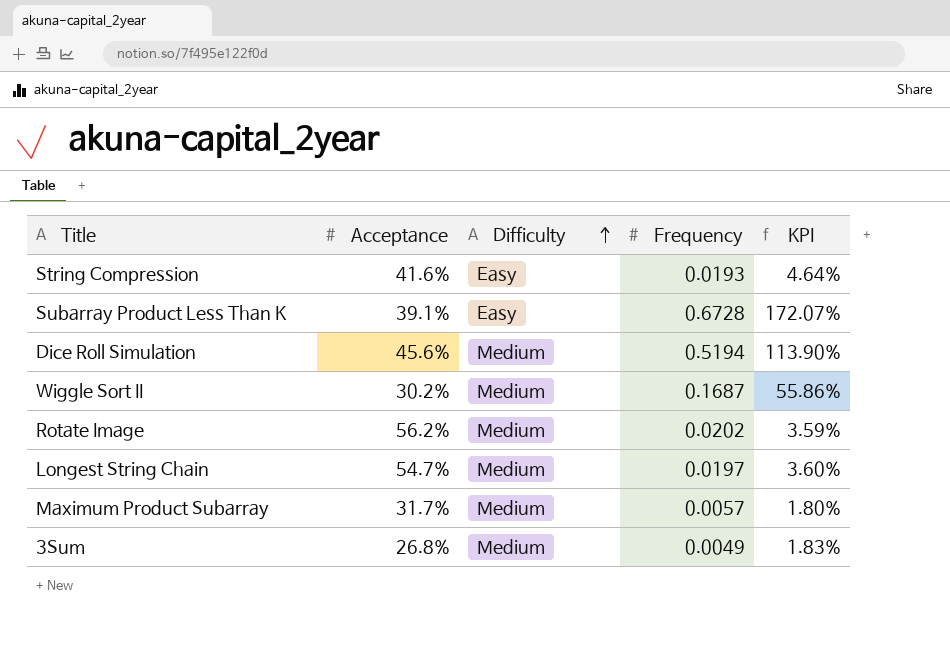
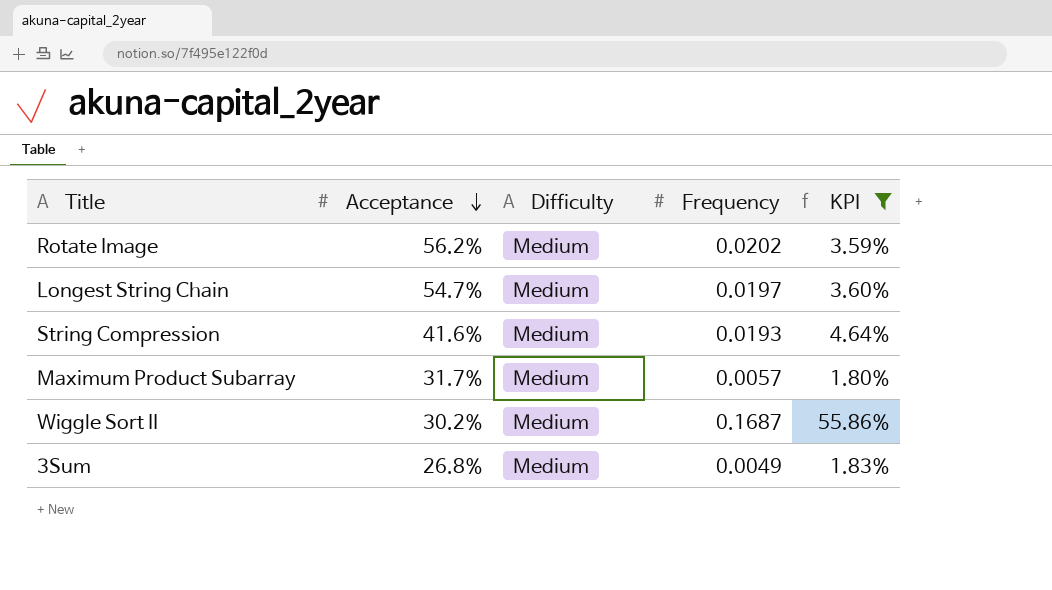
filter: none -> KPI <= 55.86%
row order: Difficulty ascending -> Acceptance descending
String Compression | Difficulty: Easy -> Medium

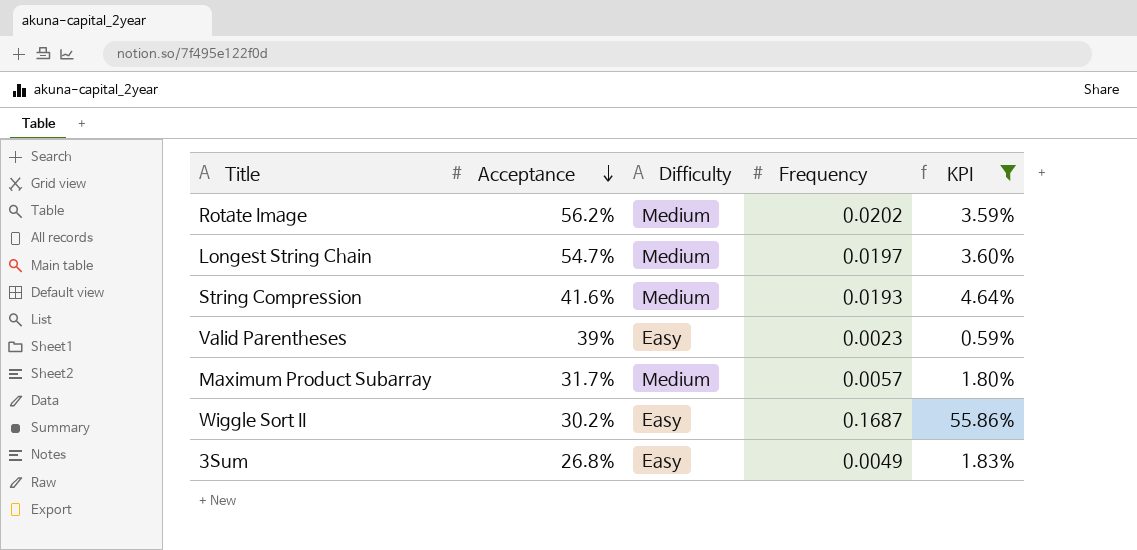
row Valid Parentheses: none -> 39% | Easy | 0.0023 | 0.59%
Wiggle Sort II | Difficulty: Medium -> Easy
3Sum | Difficulty: Medium -> Easy

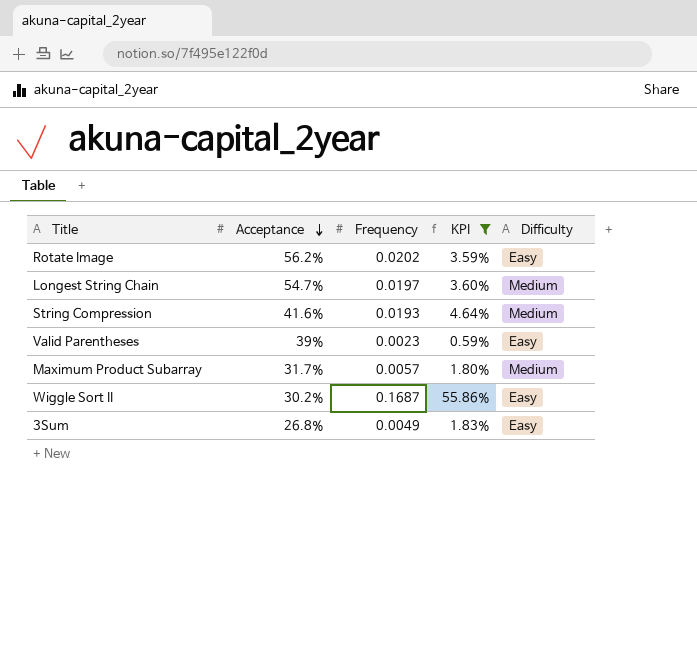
column Difficulty | position: 3 -> 5
Rotate Image | Difficulty: Medium -> Easy

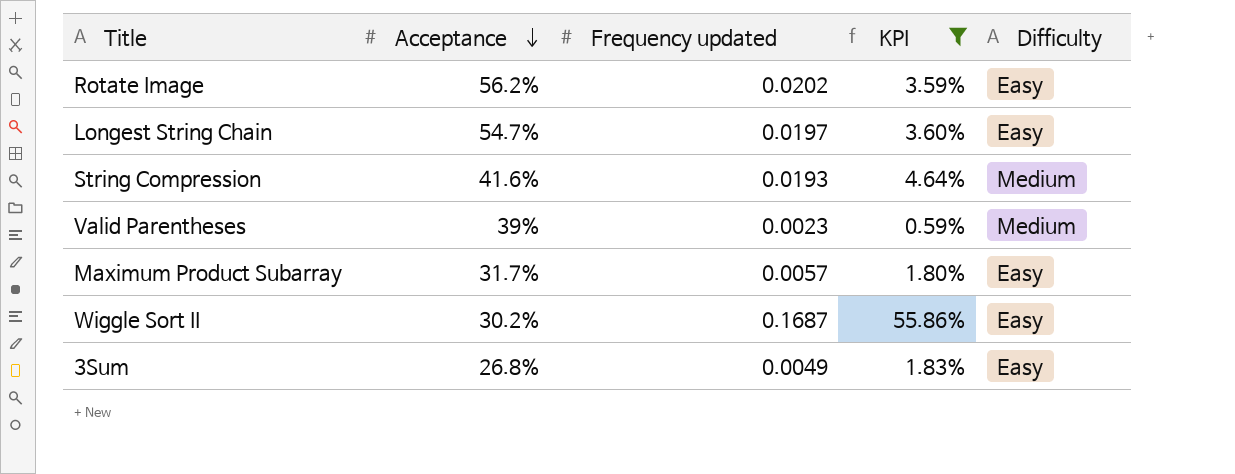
column name: Frequency -> Frequency updated
Longest String Chain | Difficulty: Medium -> Easy
Valid Parentheses | Difficulty: Easy -> Medium
Maximum Product Subarray | Difficulty: Medium -> Easy

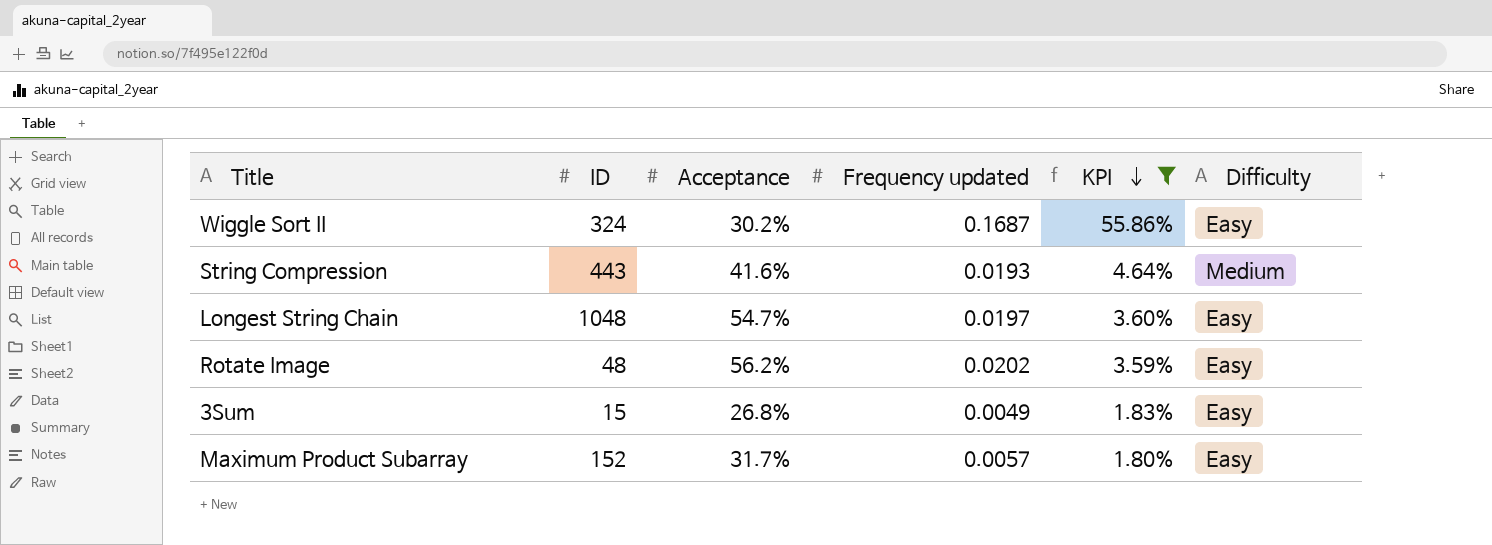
row order: Acceptance descending -> KPI descending
column ID | position: none -> 2
row Valid Parentheses: 39% | 0.0023 | 0.59% | Medium -> none

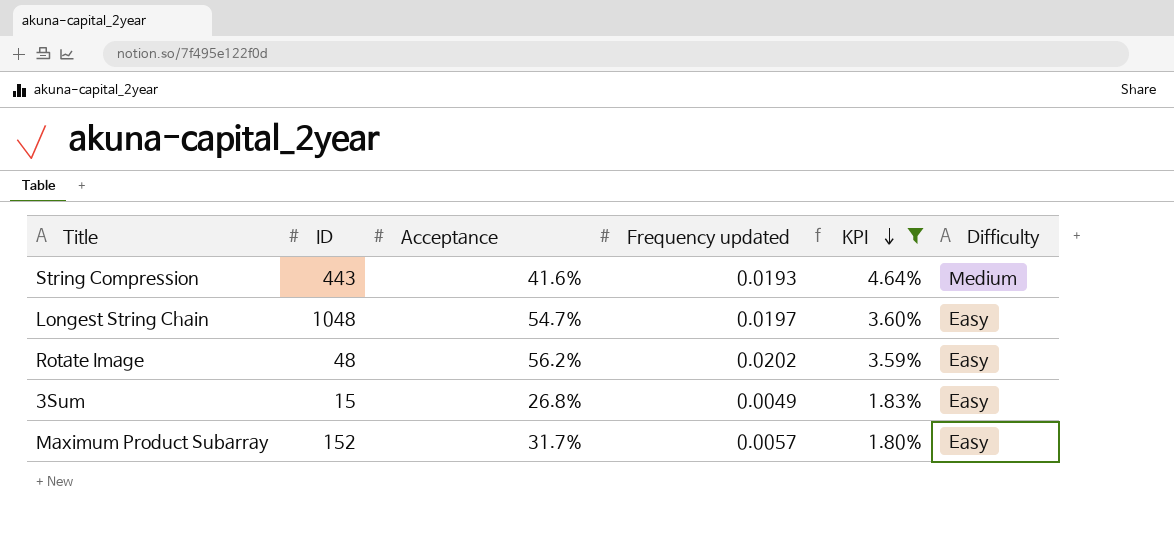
row Wiggle Sort II: 324 | 30.2% | 0.1687 | 55.86% | Easy -> none

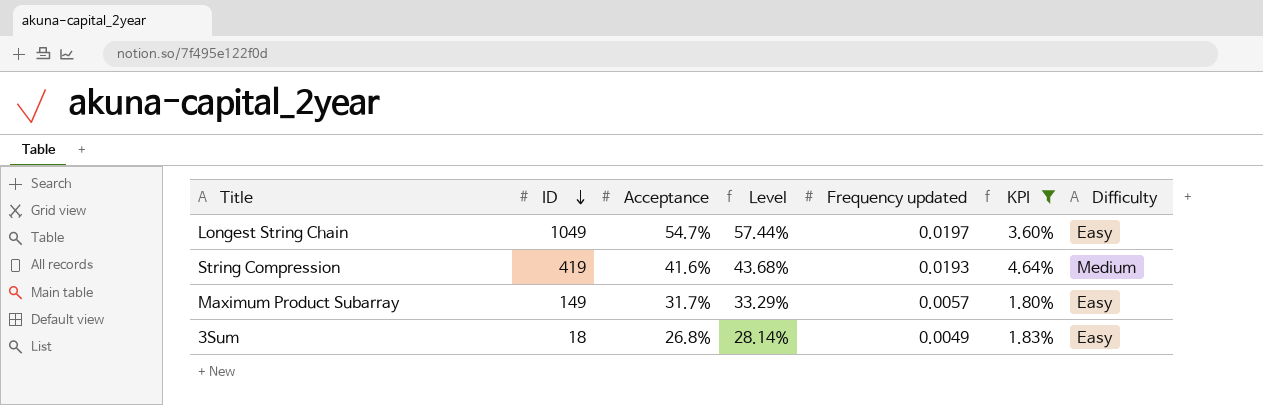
row order: KPI descending -> ID descending
column Level | formula: none -> [Acceptance] * 1.05
row Rotate Image: 48 | 56.2% | 0.0202 | 3.59% | Easy -> none
Longest String Chain | ID: 1048 -> 1049
String Compression | ID: 443 -> 419
Maximum Product Subarray | ID: 152 -> 149
3Sum | ID: 15 -> 18

